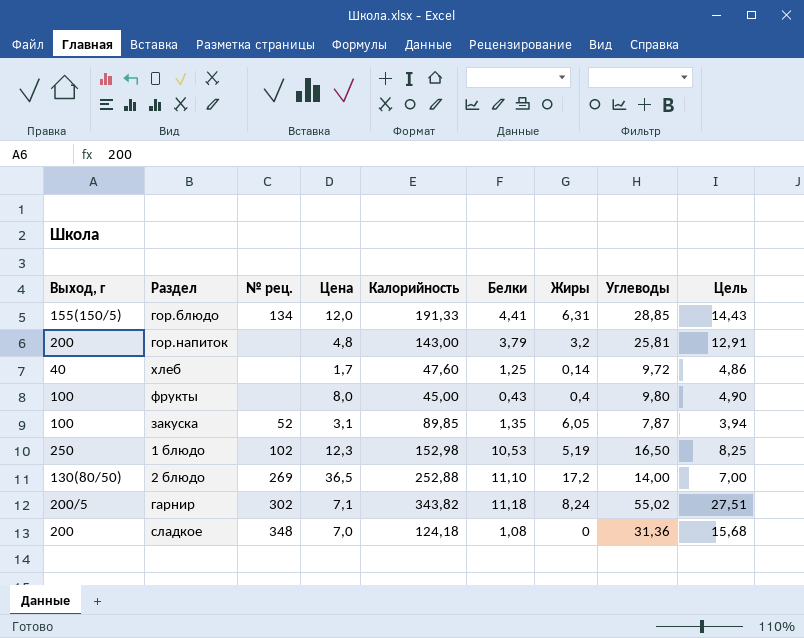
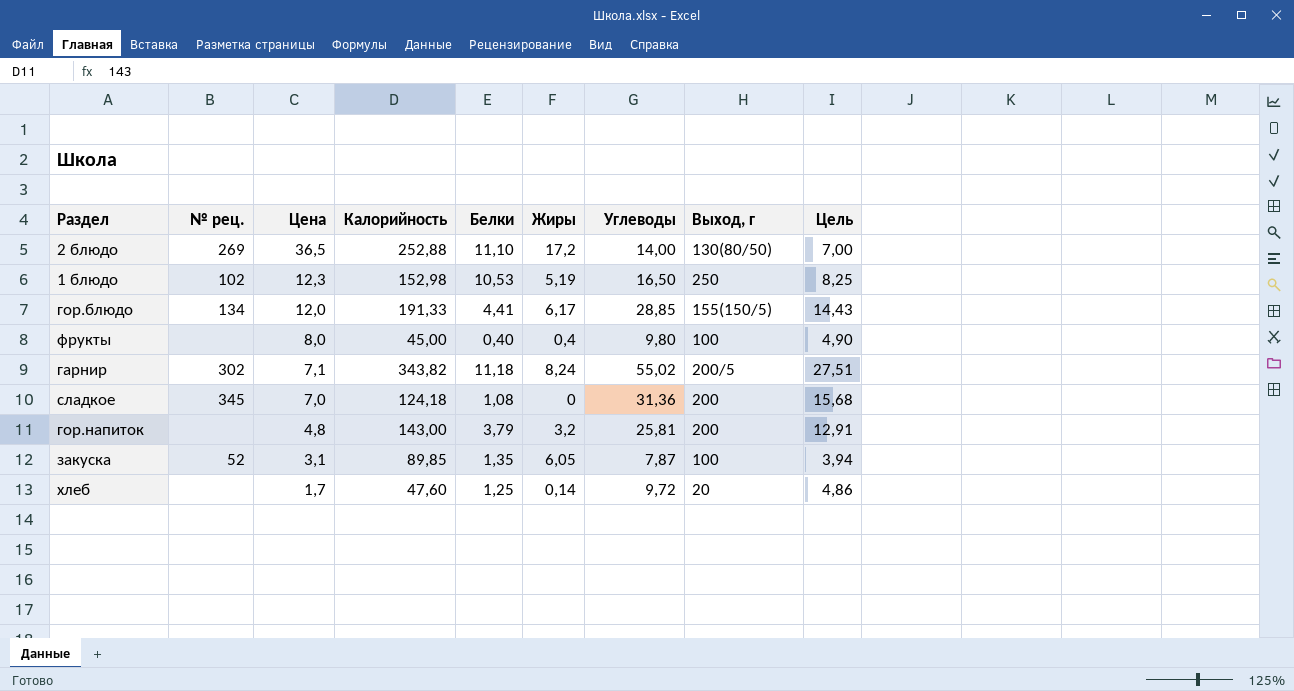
row order: none -> Цена descending
column Выход, г | position: 1 -> 8
гор.блюдо | Жиры: 6,31 -> 6,17
фрукты | Белки: 0,43 -> 0,40
сладкое | № рец.: 348 -> 345
хлеб | Выход, г: 40 -> 20

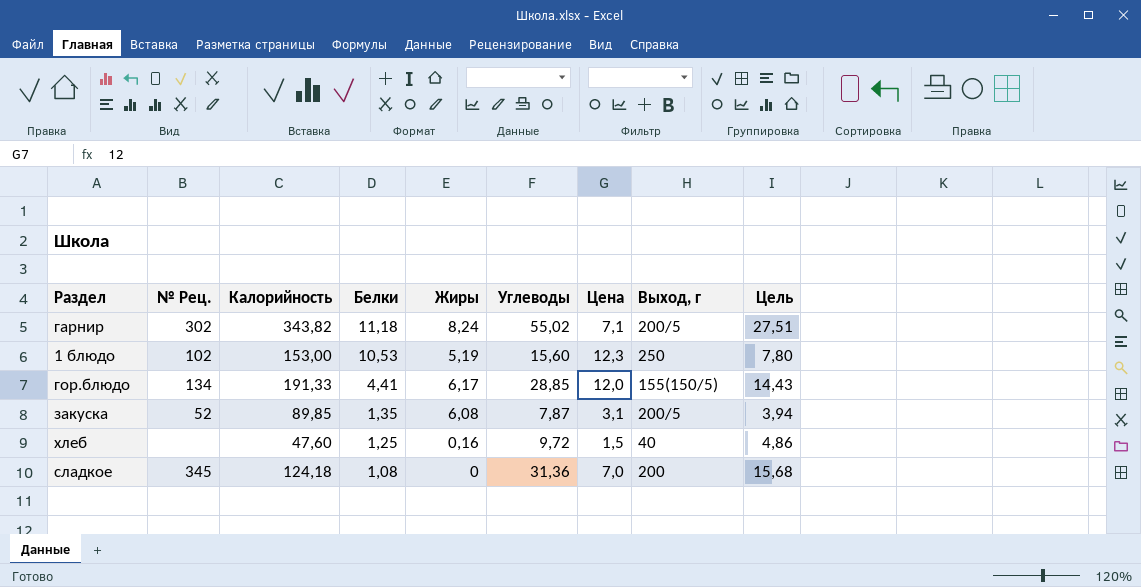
row order: Цена descending -> Белки descending
column name: № рец. -> № Рец.
column Цена | position: 3 -> 7
row 2 блюдо: 269 | 36,5 | 252,88 | 11,10 | 17,2 | 14,00 | 130(80/50) | 7,00 -> none
row фрукты: none | 8,0 | 45,00 | 0,40 | 0,4 | 9,80 | 100 | 4,90 -> none
row гор.напиток: none | 4,8 | 143,00 | 3,79 | 3,2 | 25,81 | 200 | 12,91 -> none
1 блюдо | Калорийность: 152,98 -> 153,00
1 блюдо | Углеводы: 16,50 -> 15,60
1 блюдо | Цель: 8,25 -> 7,80
закуска | Жиры: 6,05 -> 6,08
закуска | Выход, г: 100 -> 200/5
хлеб | Жиры: 0,14 -> 0,16
хлеб | Цена: 1,7 -> 1,5
хлеб | Выход, г: 20 -> 40

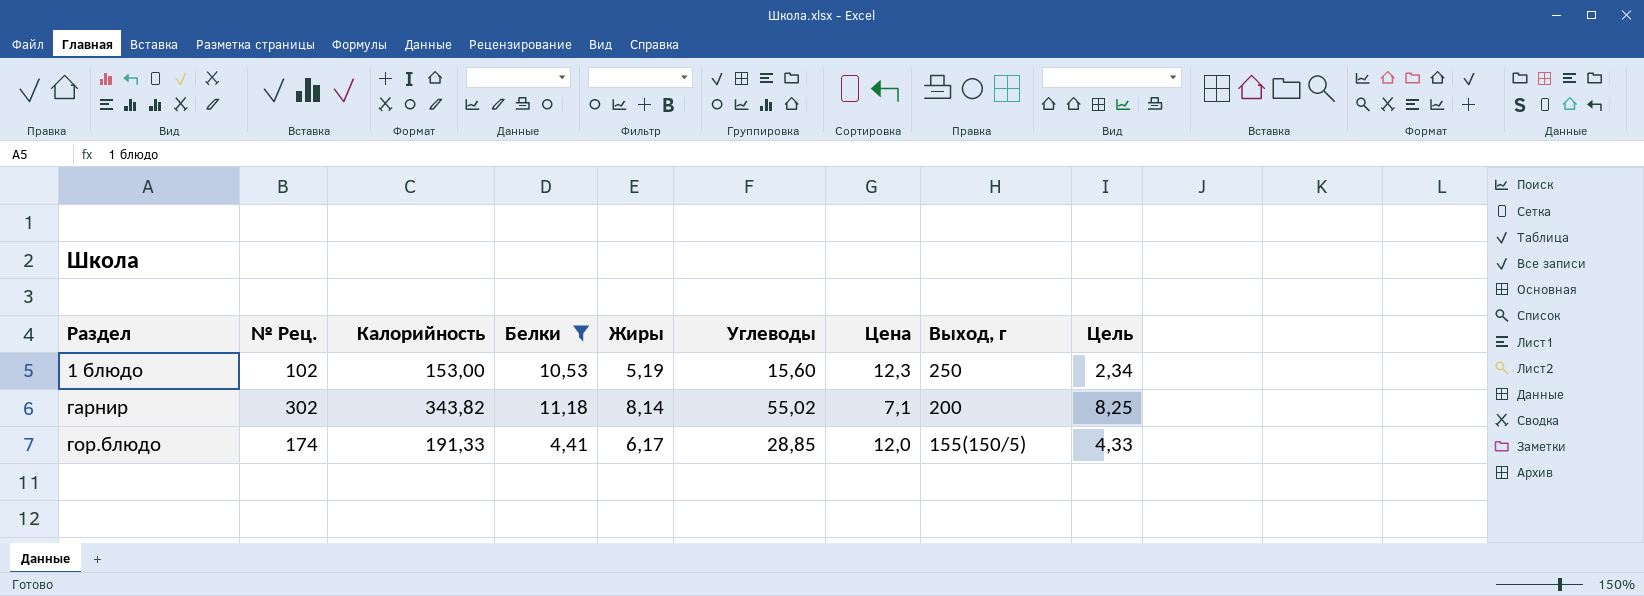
filter: none -> Белки >= 4,41
row order: Белки descending -> Раздел ascending
column Цель | formula: [Углеводы] * 0,5 -> [Углеводы] * 0,15
гарнир | Жиры: 8,24 -> 8,14
гарнир | Выход, г: 200/5 -> 200
гор.блюдо | № Рец.: 134 -> 174

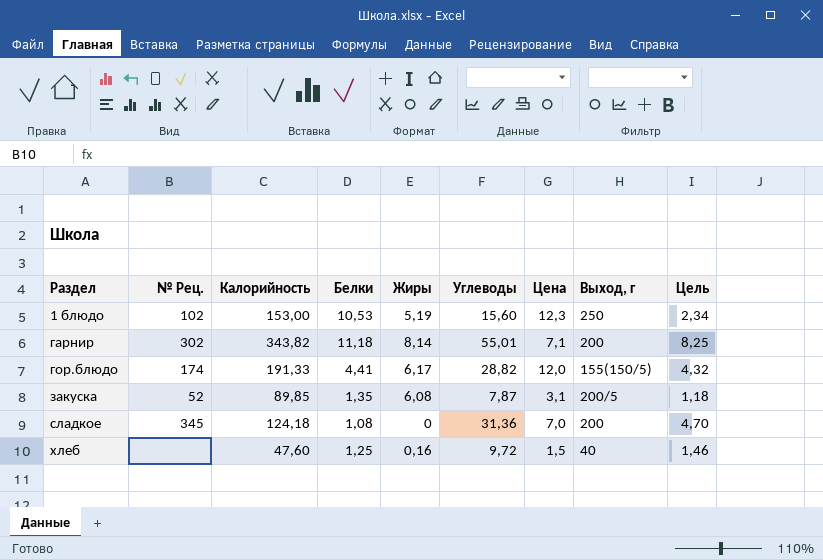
filter: Белки >= 4,41 -> none
гарнир | Углеводы: 55,02 -> 55,01
гор.блюдо | Углеводы: 28,85 -> 28,82
гор.блюдо | Цель: 4,33 -> 4,32

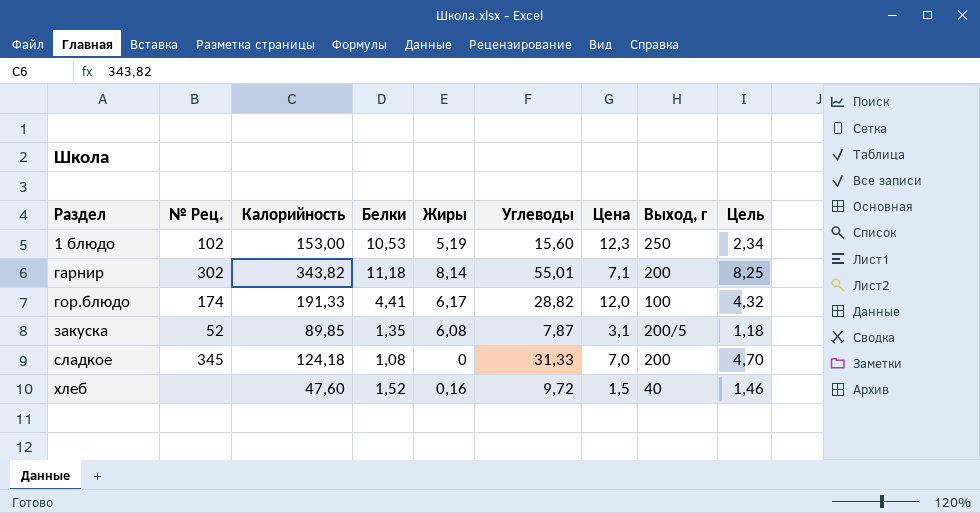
гор.блюдо | Выход, г: 155(150/5) -> 100
сладкое | Углеводы: 31,36 -> 31,33
хлеб | Белки: 1,25 -> 1,52

